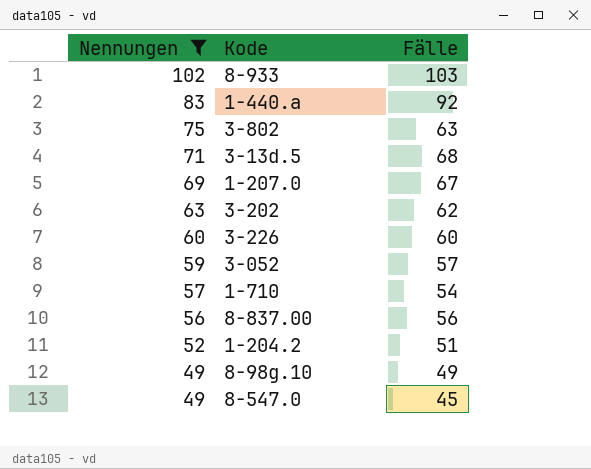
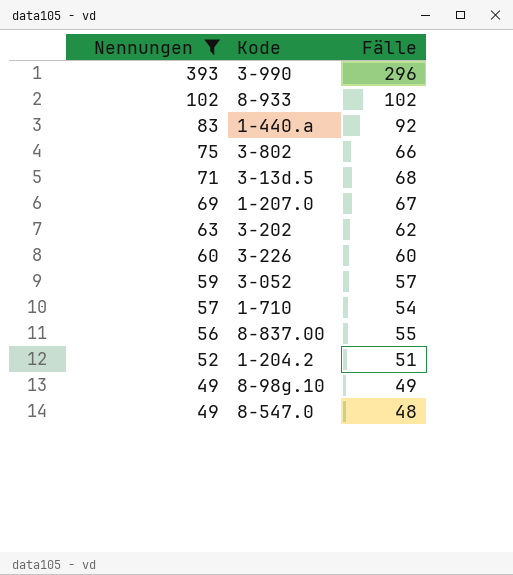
row 3-990: none -> 393 | 296
8-933 | Fälle: 103 -> 102
3-802 | Fälle: 63 -> 66
8-837.00 | Fälle: 56 -> 55
8-547.0 | Fälle: 45 -> 48

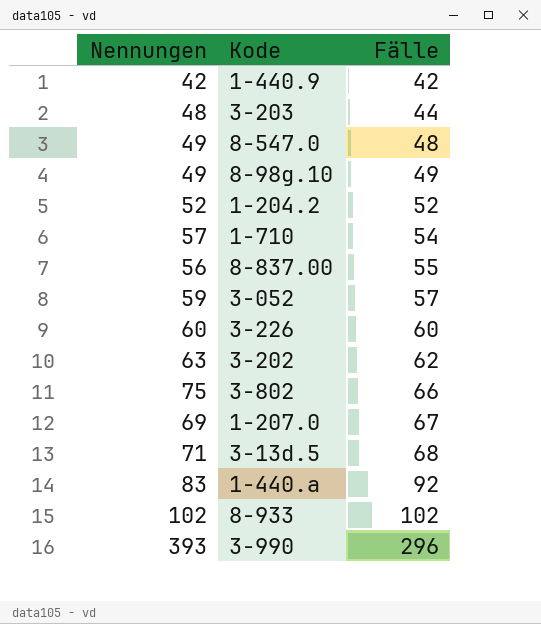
filter: Nennungen >= 49 -> none
row order: Nennungen descending -> Fälle ascending
1-204.2 | Fälle: 51 -> 52

